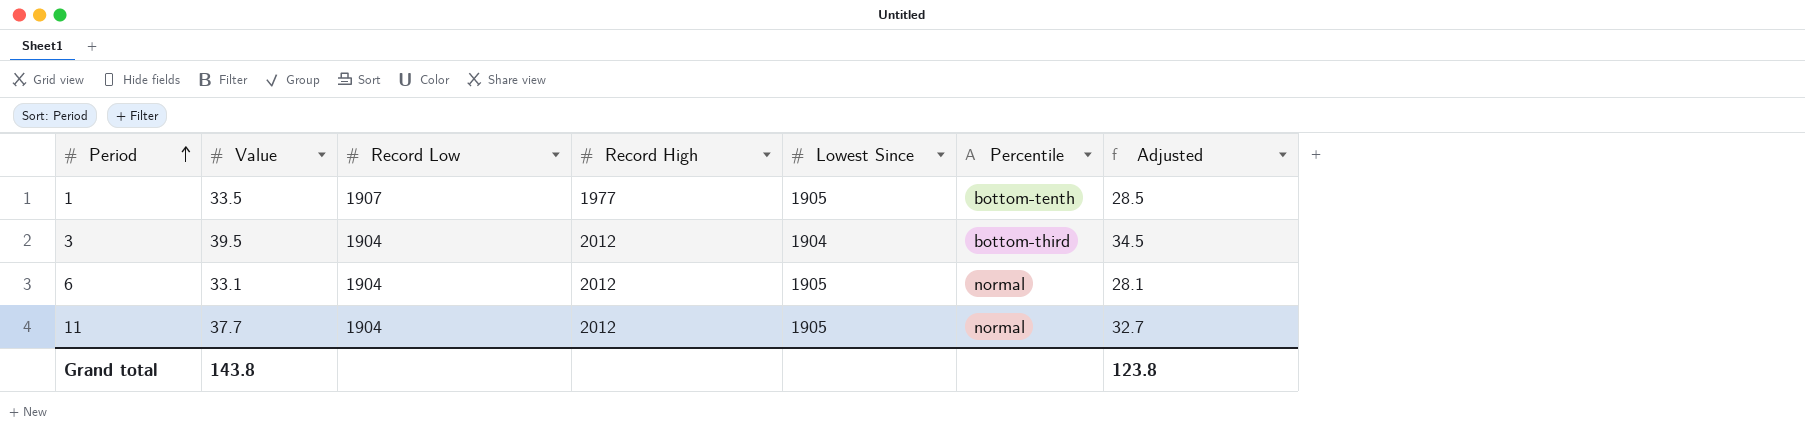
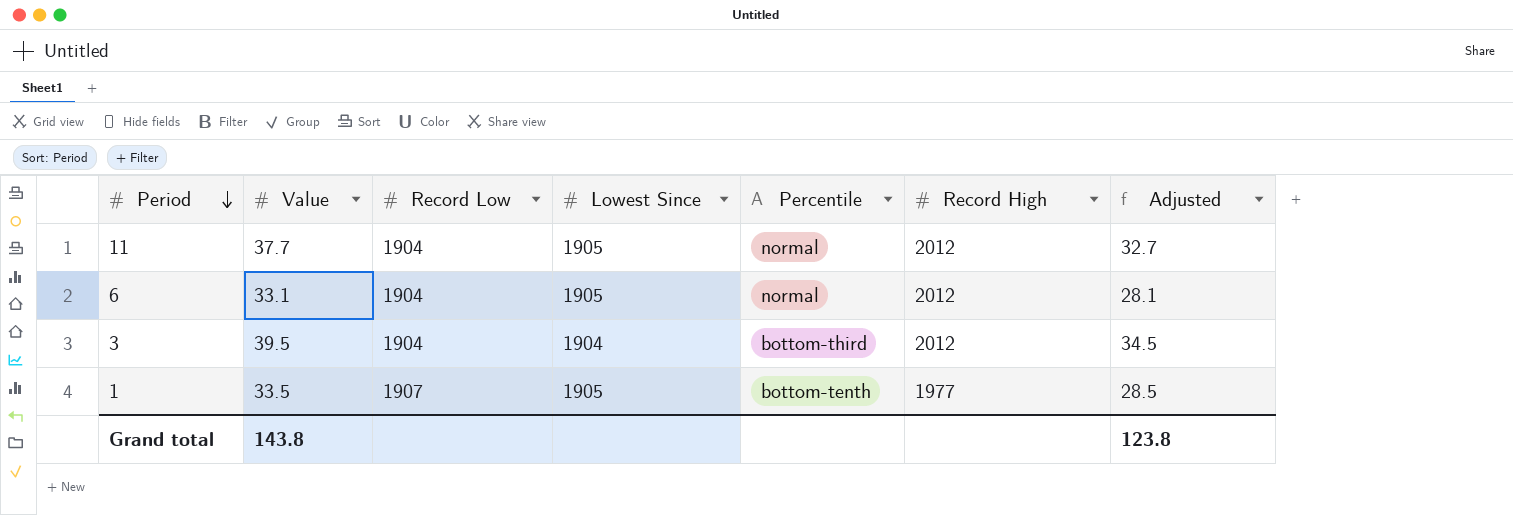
row order: Period ascending -> Period descending
column Record High | position: 4 -> 6

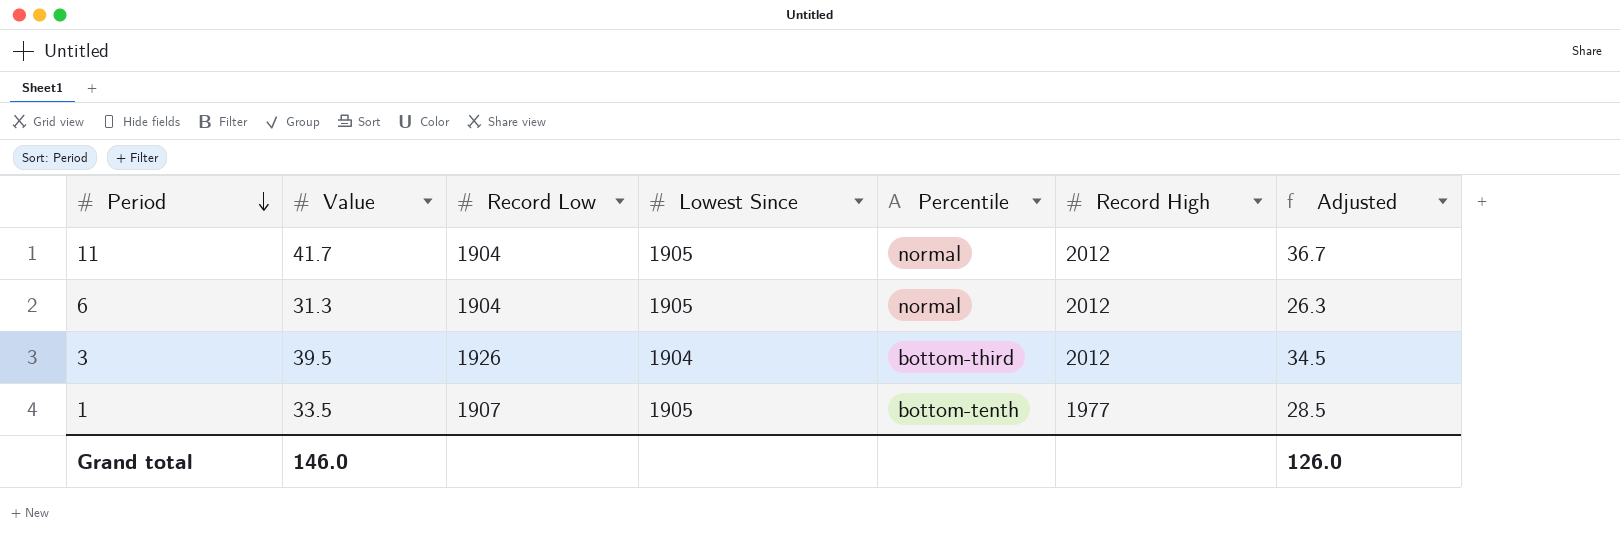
11 | Value: 37.7 -> 41.7
11 | Adjusted: 32.7 -> 36.7
6 | Value: 33.1 -> 31.3
6 | Adjusted: 28.1 -> 26.3
3 | Record Low: 1904 -> 1926
Grand total | Value: 143.8 -> 146.0
Grand total | Adjusted: 123.8 -> 126.0

